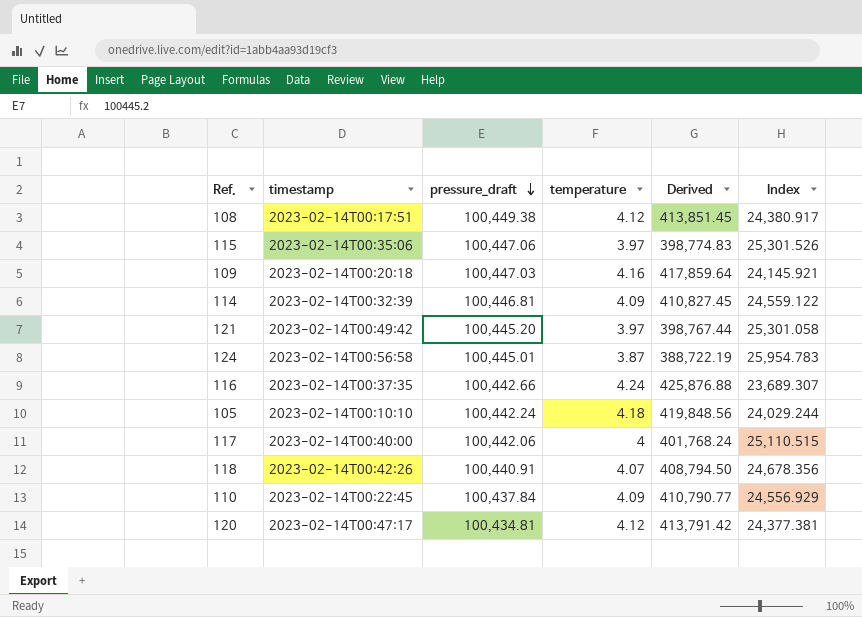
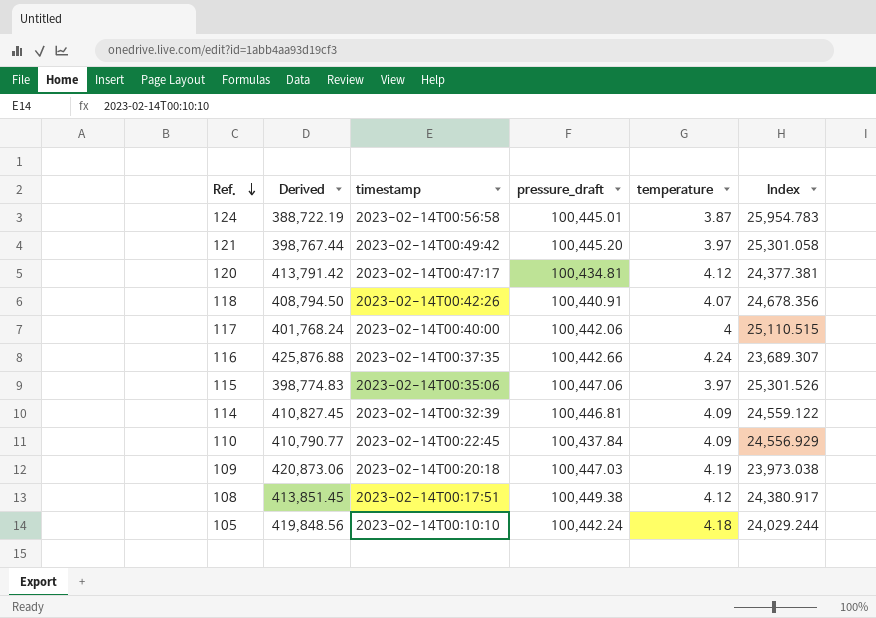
row order: pressure_draft descending -> Ref. descending
column Derived | position: 5 -> 2
109 | Derived: 417,859.64 -> 420,873.06
109 | temperature: 4.16 -> 4.19
109 | Index: 24,145.921 -> 23,973.038

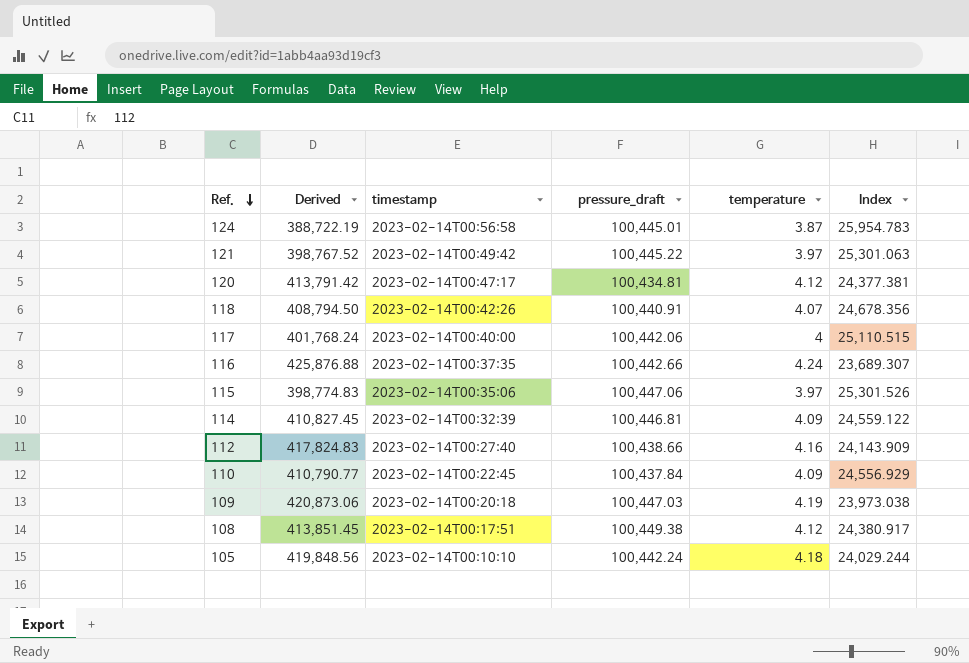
121 | Derived: 398,767.44 -> 398,767.52
121 | pressure_draft: 100,445.20 -> 100,445.22
121 | Index: 25,301.058 -> 25,301.063
row 112: none -> 417,824.83 | 2023-02-14T00:27:40 | 100,438.66 | 4.16 | 24,143.909

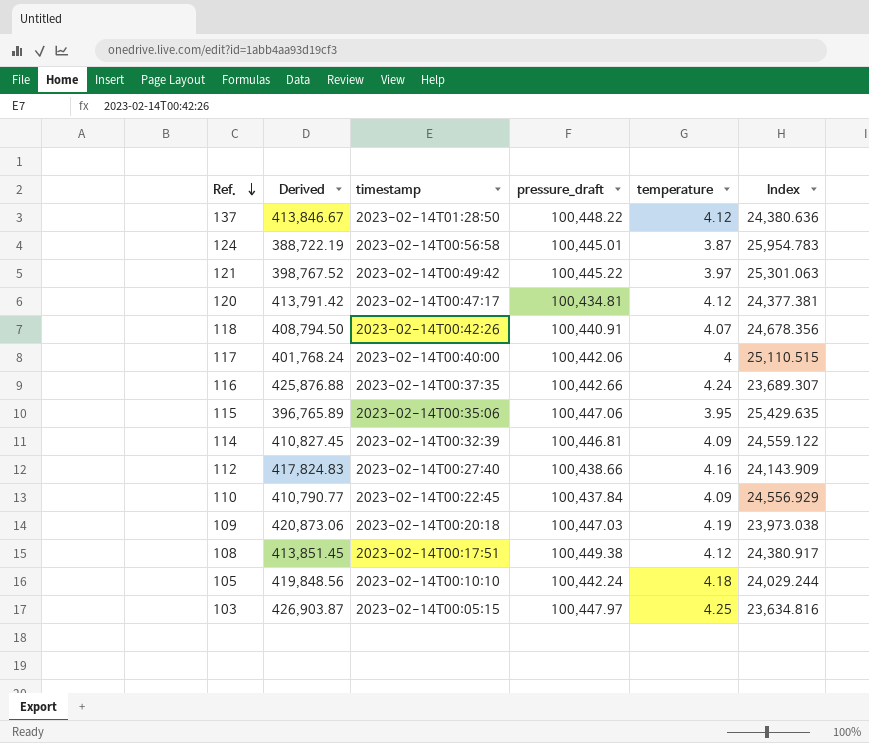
row 137: none -> 413,846.67 | 2023-02-14T01:28:50 | 100,448.22 | 4.12 | 24,380.636
115 | Derived: 398,774.83 -> 396,765.89
115 | temperature: 3.97 -> 3.95
115 | Index: 25,301.526 -> 25,429.635
row 103: none -> 426,903.87 | 2023-02-14T00:05:15 | 100,447.97 | 4.25 | 23,634.816

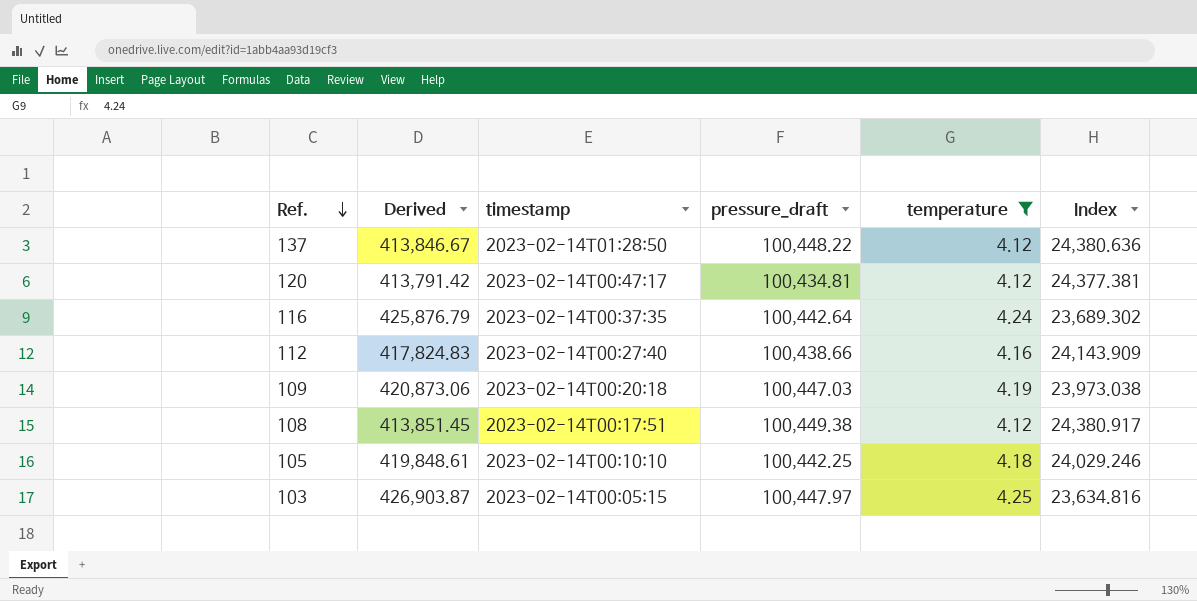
filter: none -> temperature >= 4.12
116 | Derived: 425,876.88 -> 425,876.79
116 | pressure_draft: 100,442.66 -> 100,442.64
116 | Index: 23,689.307 -> 23,689.302
105 | Derived: 419,848.56 -> 419,848.61
105 | pressure_draft: 100,442.24 -> 100,442.25
105 | Index: 24,029.244 -> 24,029.246

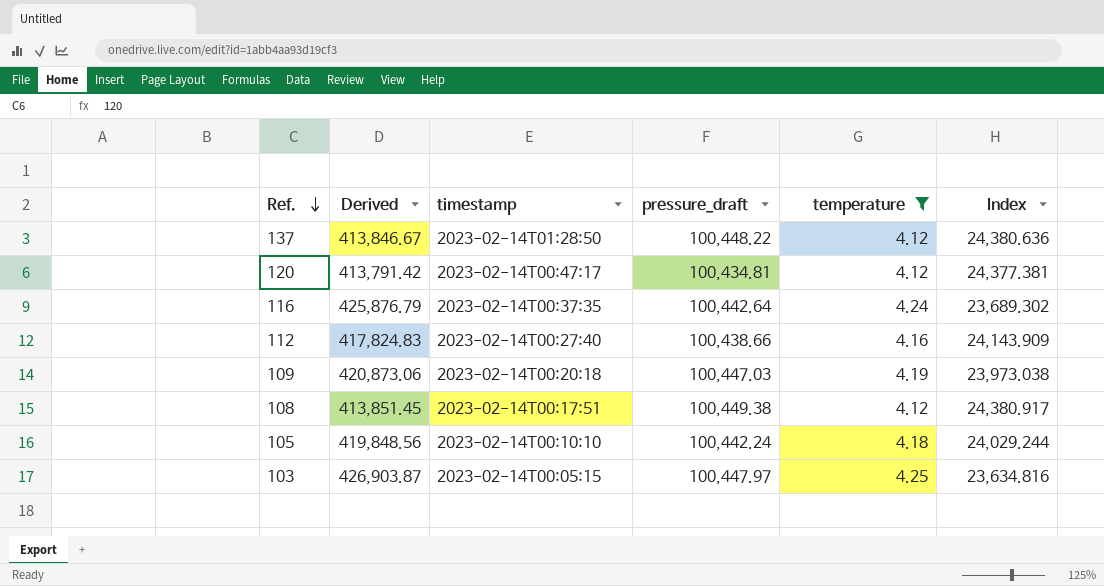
105 | Derived: 419,848.61 -> 419,848.56
105 | pressure_draft: 100,442.25 -> 100,442.24
105 | Index: 24,029.246 -> 24,029.244

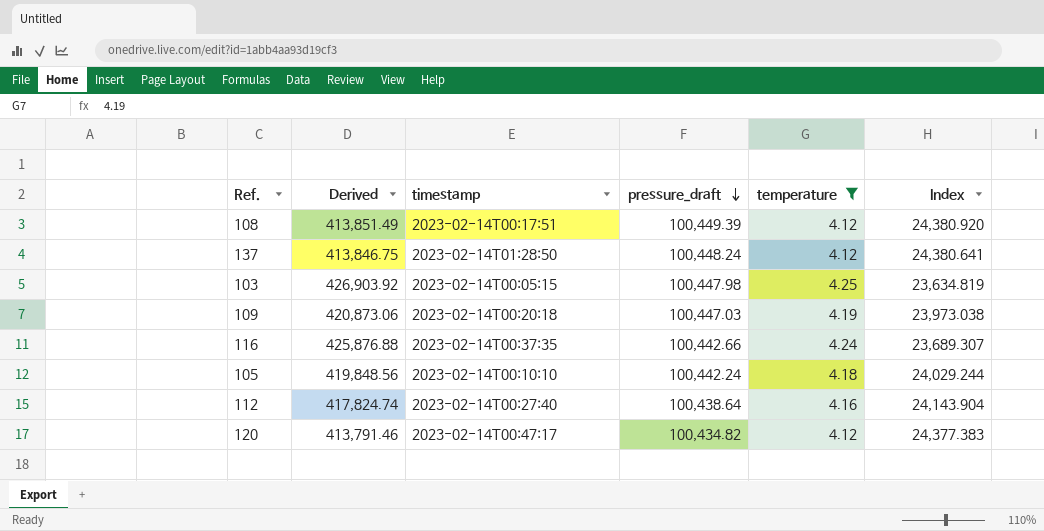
row order: Ref. descending -> pressure_draft descending
108 | Derived: 413,851.45 -> 413,851.49
108 | pressure_draft: 100,449.38 -> 100,449.39
108 | Index: 24,380.917 -> 24,380.920
137 | Derived: 413,846.67 -> 413,846.75
137 | pressure_draft: 100,448.22 -> 100,448.24
137 | Index: 24,380.636 -> 24,380.641
103 | Derived: 426,903.87 -> 426,903.92
103 | pressure_draft: 100,447.97 -> 100,447.98
103 | Index: 23,634.816 -> 23,634.819
116 | Derived: 425,876.79 -> 425,876.88
116 | pressure_draft: 100,442.64 -> 100,442.66
116 | Index: 23,689.302 -> 23,689.307
112 | Derived: 417,824.83 -> 417,824.74
112 | pressure_draft: 100,438.66 -> 100,438.64
112 | Index: 24,143.909 -> 24,143.904
120 | Derived: 413,791.42 -> 413,791.46
120 | pressure_draft: 100,434.81 -> 100,434.82
120 | Index: 24,377.381 -> 24,377.383

